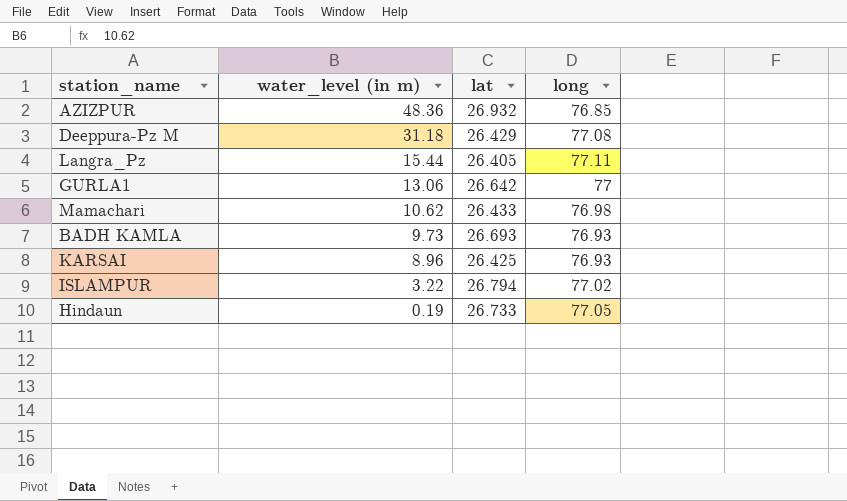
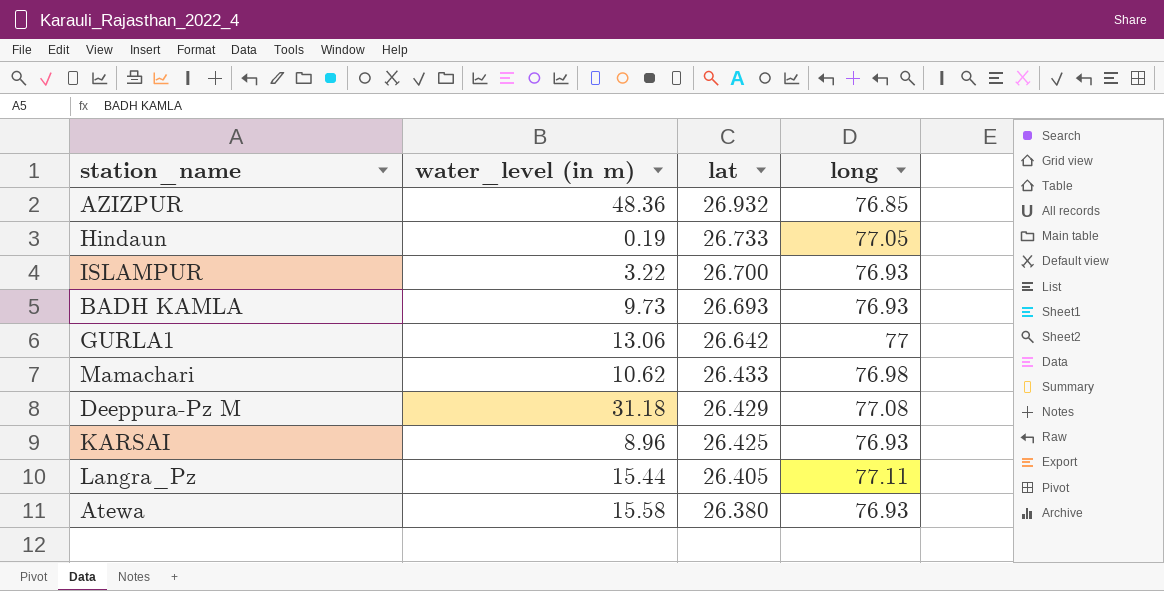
row order: water_level (in m) descending -> lat descending
ISLAMPUR | lat: 26.794 -> 26.700
ISLAMPUR | long: 77.02 -> 76.93
row Atewa: none -> 15.58 | 26.380 | 76.93

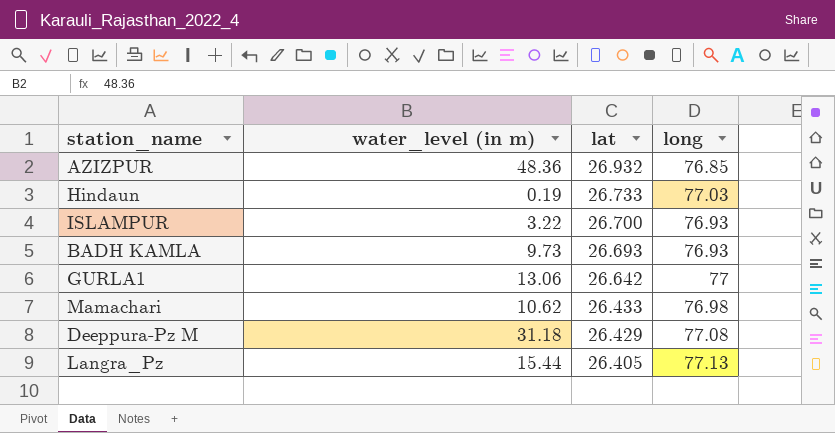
row KARSAI: 8.96 | 26.425 | 76.93 -> none
row Atewa: 15.58 | 26.380 | 76.93 -> none
Hindaun | long: 77.05 -> 77.03
Langra_Pz | long: 77.11 -> 77.13

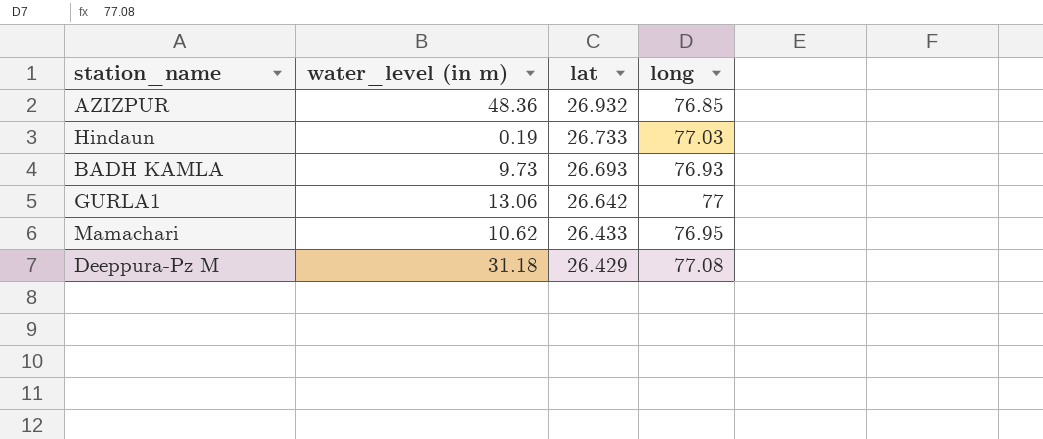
row ISLAMPUR: 3.22 | 26.700 | 76.93 -> none
row Langra_Pz: 15.44 | 26.405 | 77.13 -> none
Mamachari | long: 76.98 -> 76.95

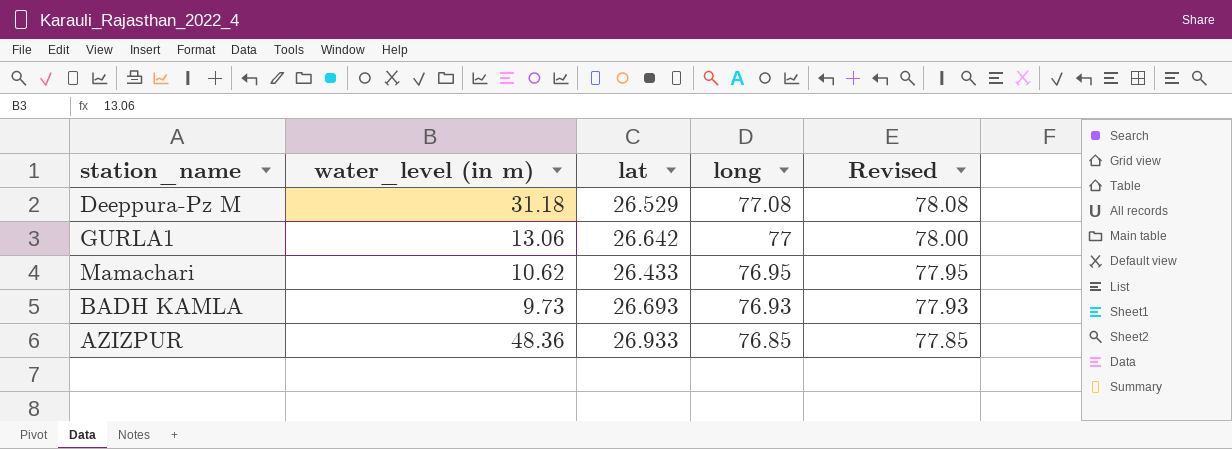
row order: lat descending -> long descending
column Revised | formula: none -> [long] + 1
row Hindaun: 0.19 | 26.733 | 77.03 -> none
Deeppura-Pz M | lat: 26.429 -> 26.529
AZIZPUR | lat: 26.932 -> 26.933

